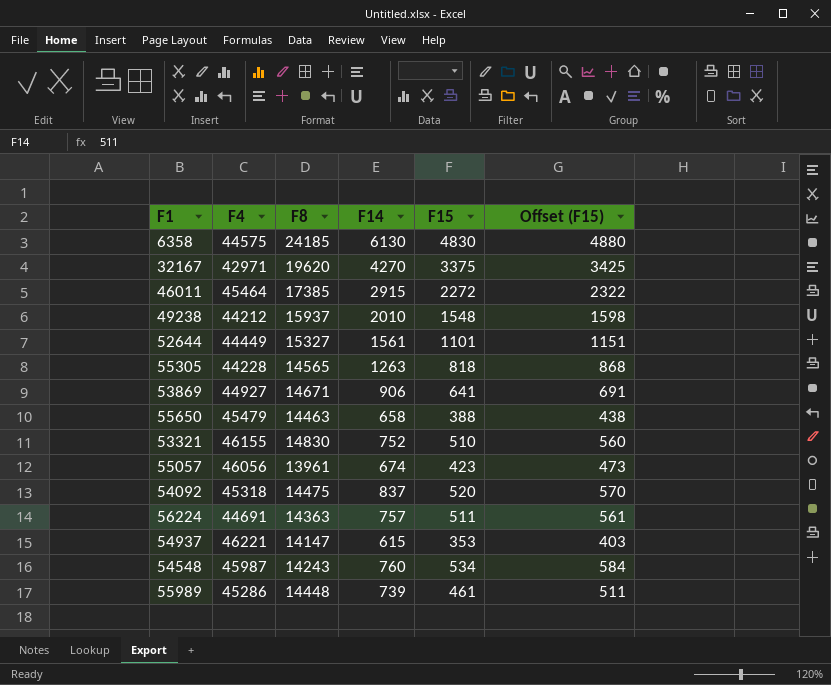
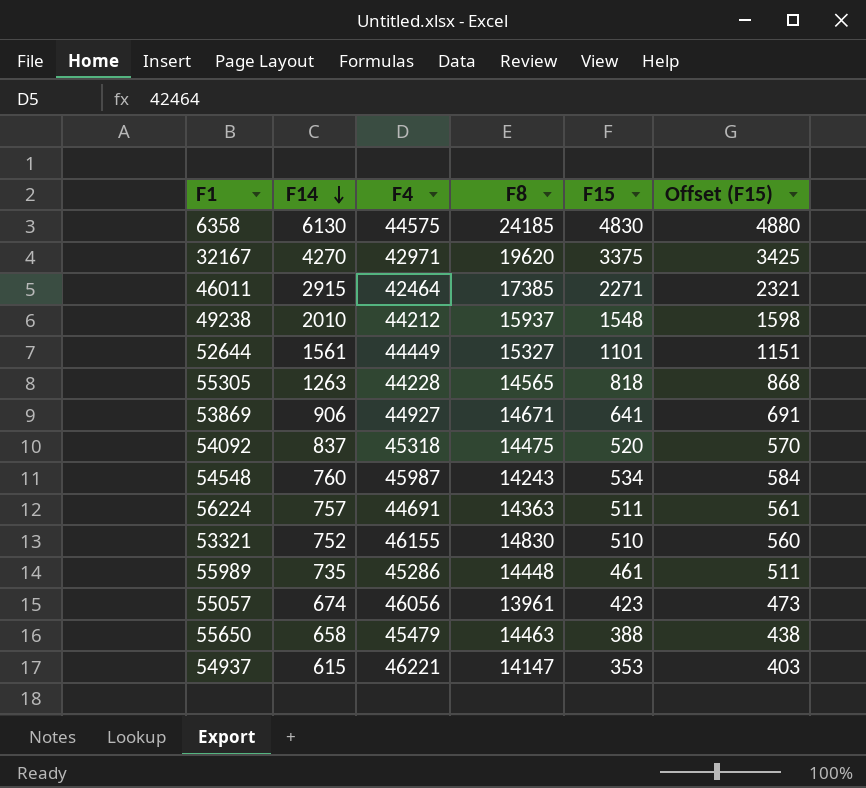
row order: none -> F14 descending
column F14 | position: 4 -> 2
46011 | F4: 45464 -> 42464
46011 | F15: 2272 -> 2271
46011 | Offset (F15): 2322 -> 2321
55989 | F14: 739 -> 735

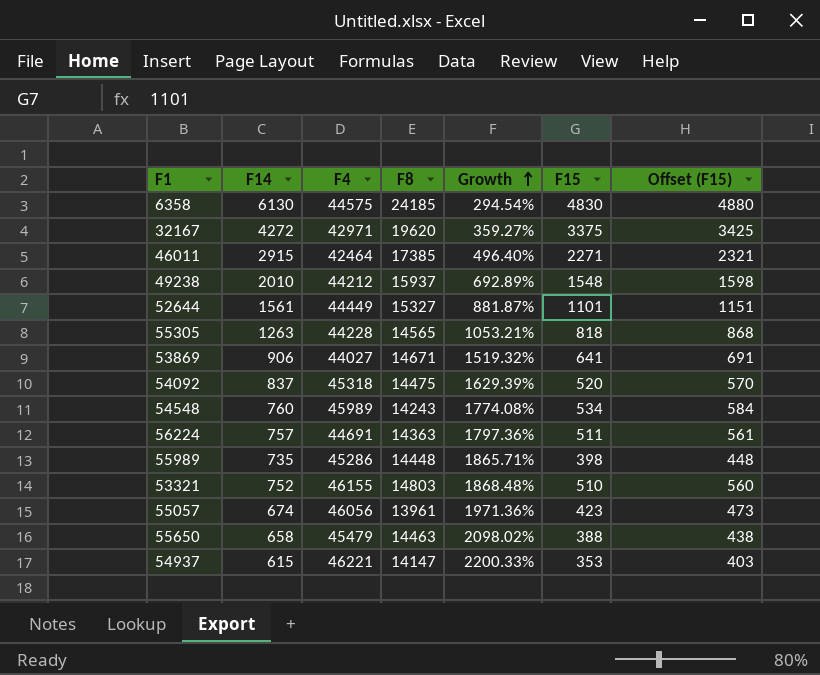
row order: F14 descending -> Growth ascending
column Growth | formula: none -> ([F8] - [F14]) / [F14]
32167 | F14: 4270 -> 4272
53869 | F4: 44927 -> 44027
54548 | F4: 45987 -> 45989
55989 | F15: 461 -> 398
55989 | Offset (F15): 511 -> 448
53321 | F8: 14830 -> 14803

